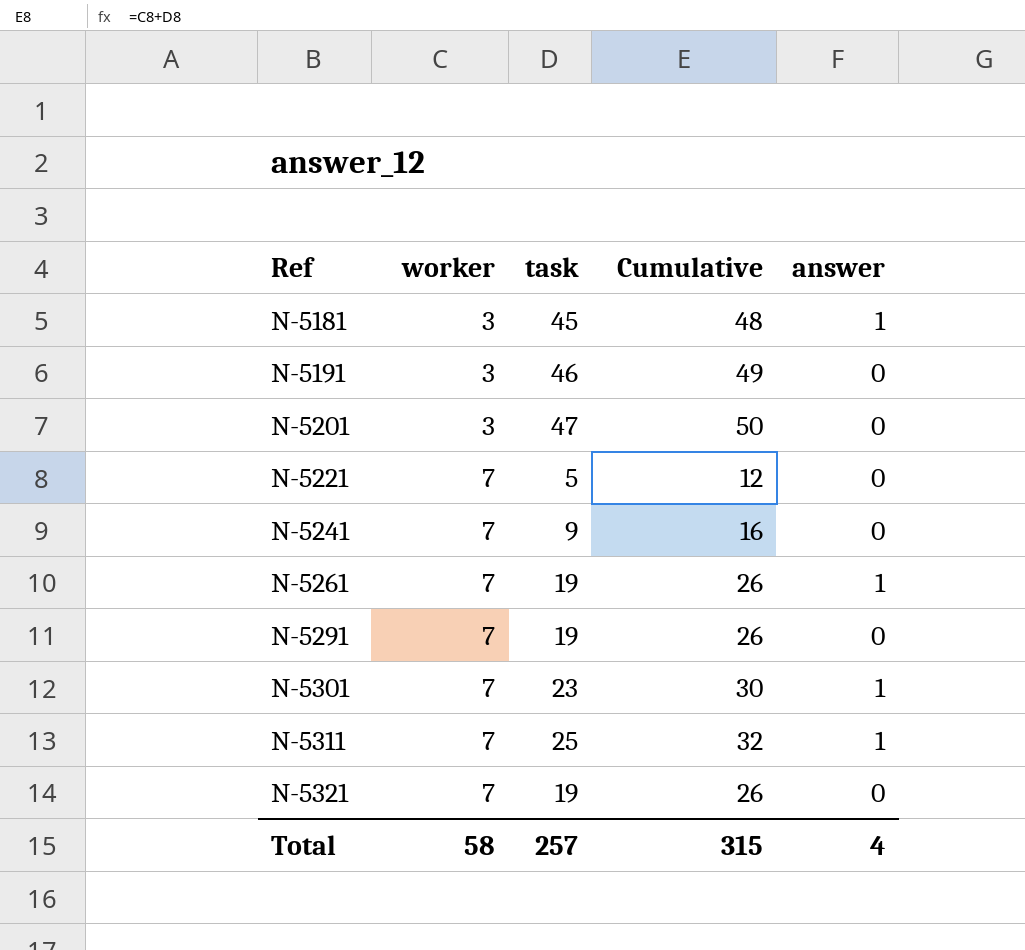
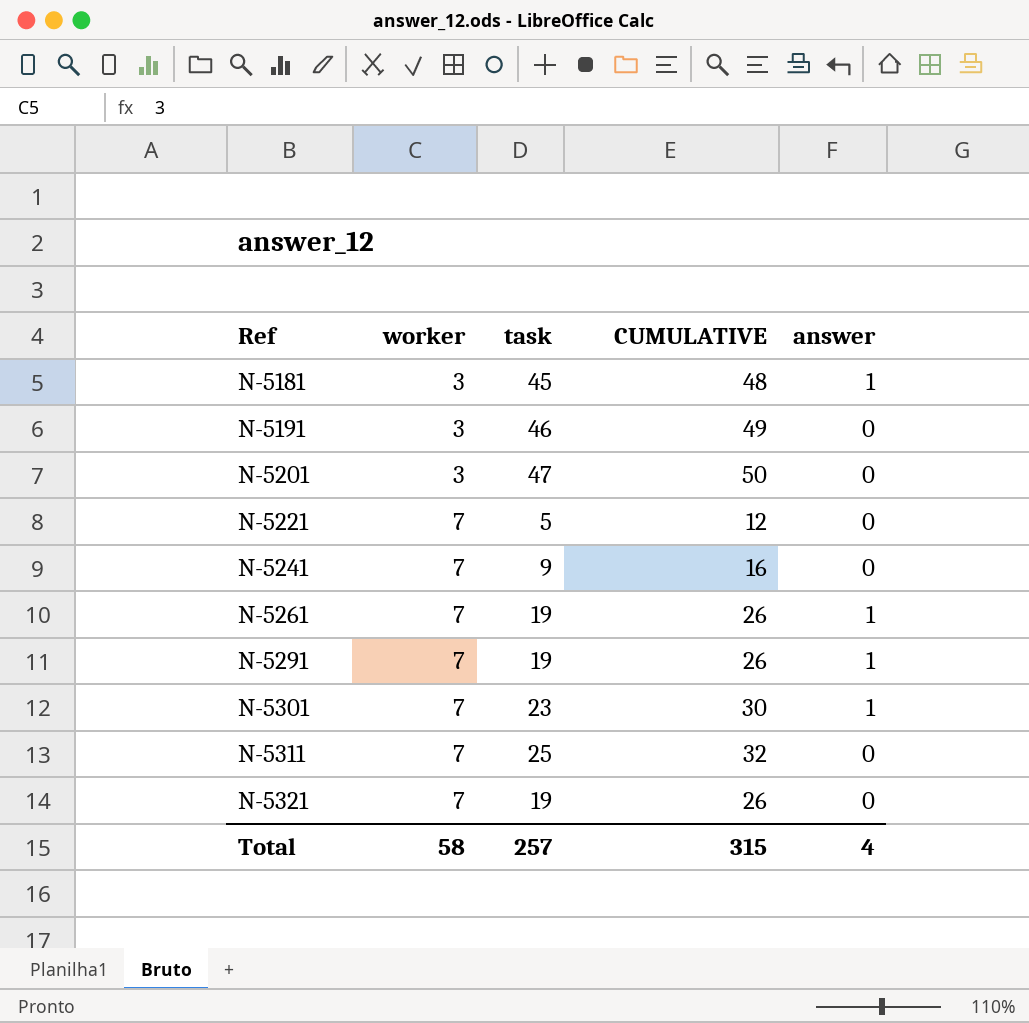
column name: Cumulative -> CUMULATIVE
N-5291 | answer: 0 -> 1
N-5311 | answer: 1 -> 0

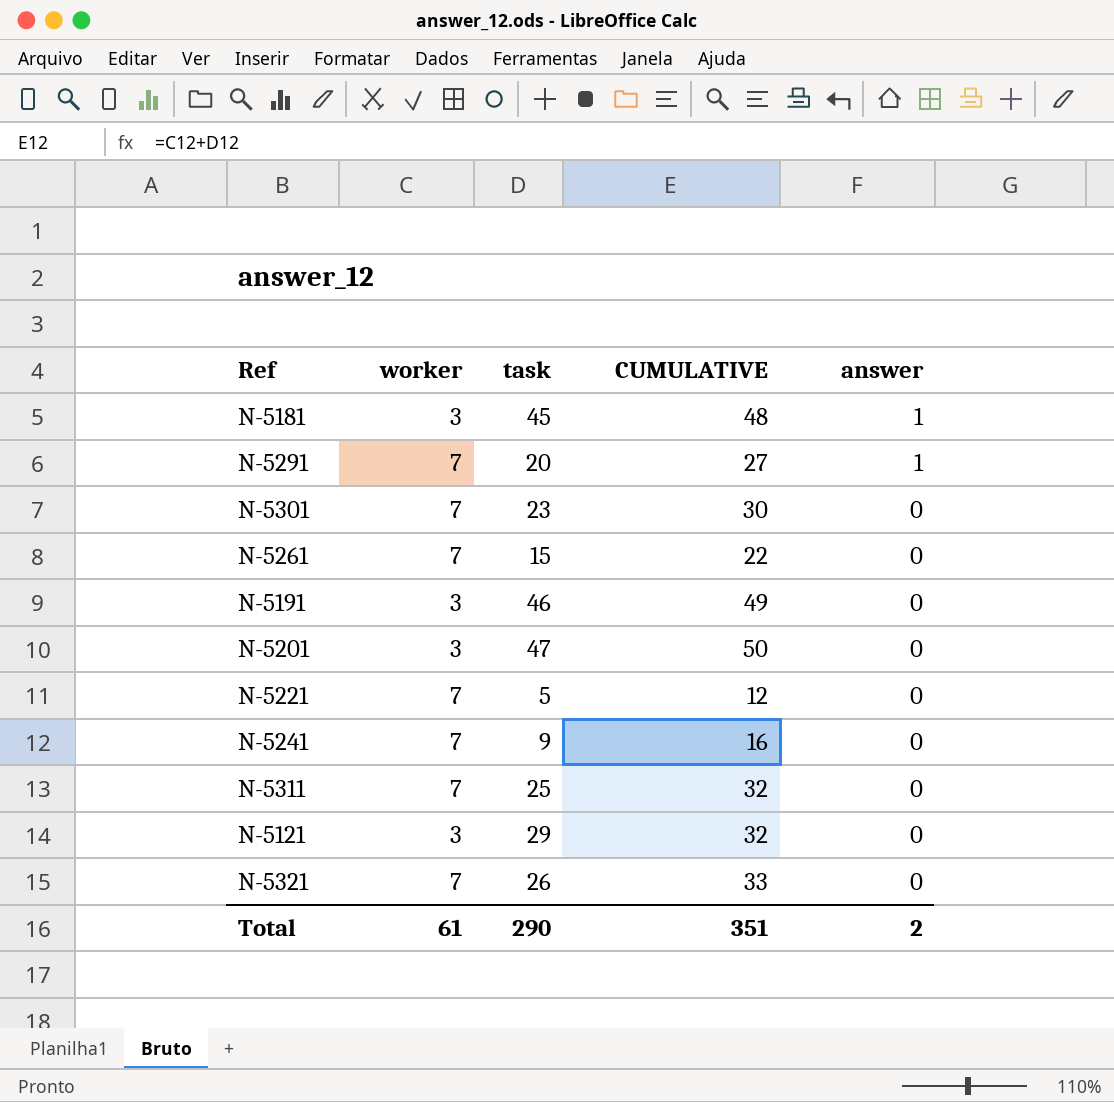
row order: Ref ascending -> answer descending
N-5291 | task: 19 -> 20
N-5291 | CUMULATIVE: 26 -> 27
N-5301 | answer: 1 -> 0
N-5261 | task: 19 -> 15
N-5261 | CUMULATIVE: 26 -> 22
N-5261 | answer: 1 -> 0
row N-5121: none -> 3 | 29 | 32 | 0
N-5321 | task: 19 -> 26
N-5321 | CUMULATIVE: 26 -> 33
Total | worker: 58 -> 61
Total | task: 257 -> 290
Total | CUMULATIVE: 315 -> 351
Total | answer: 4 -> 2

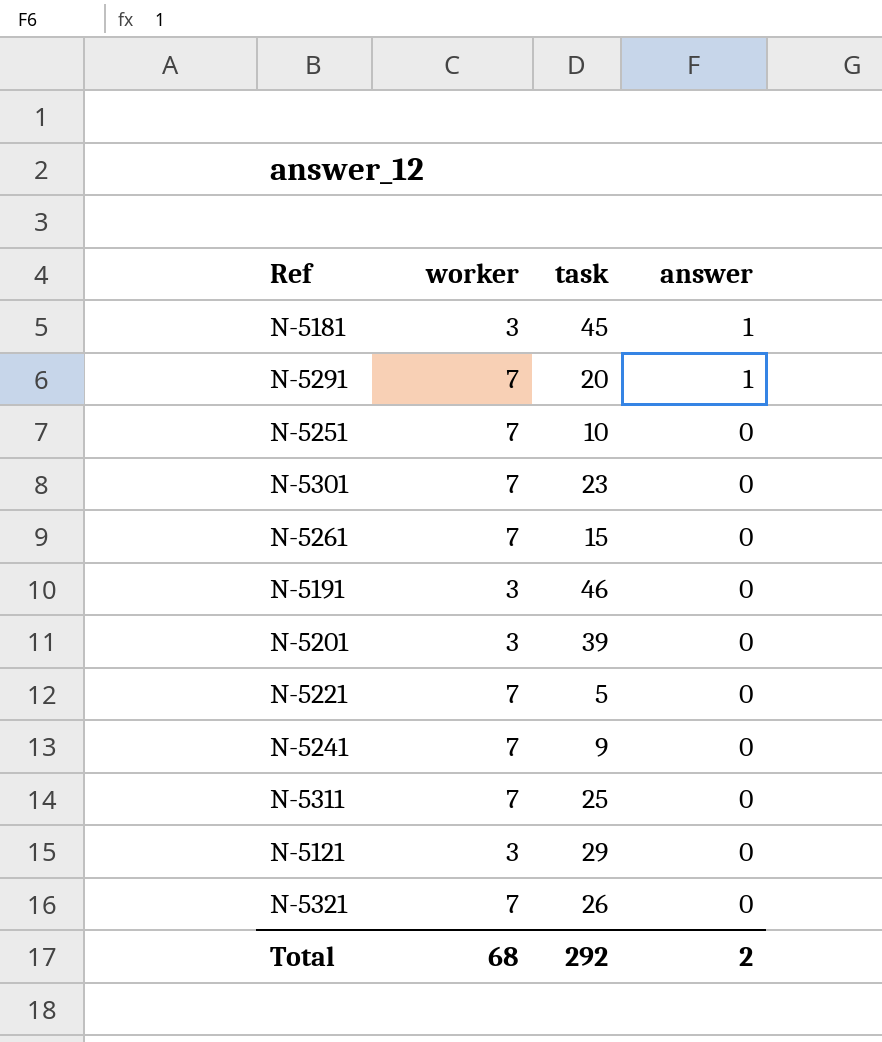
column CUMULATIVE | formula: [worker] + [task] -> none
row N-5251: none -> 7 | 10 | 0
N-5201 | task: 47 -> 39
Total | worker: 61 -> 68
Total | task: 290 -> 292

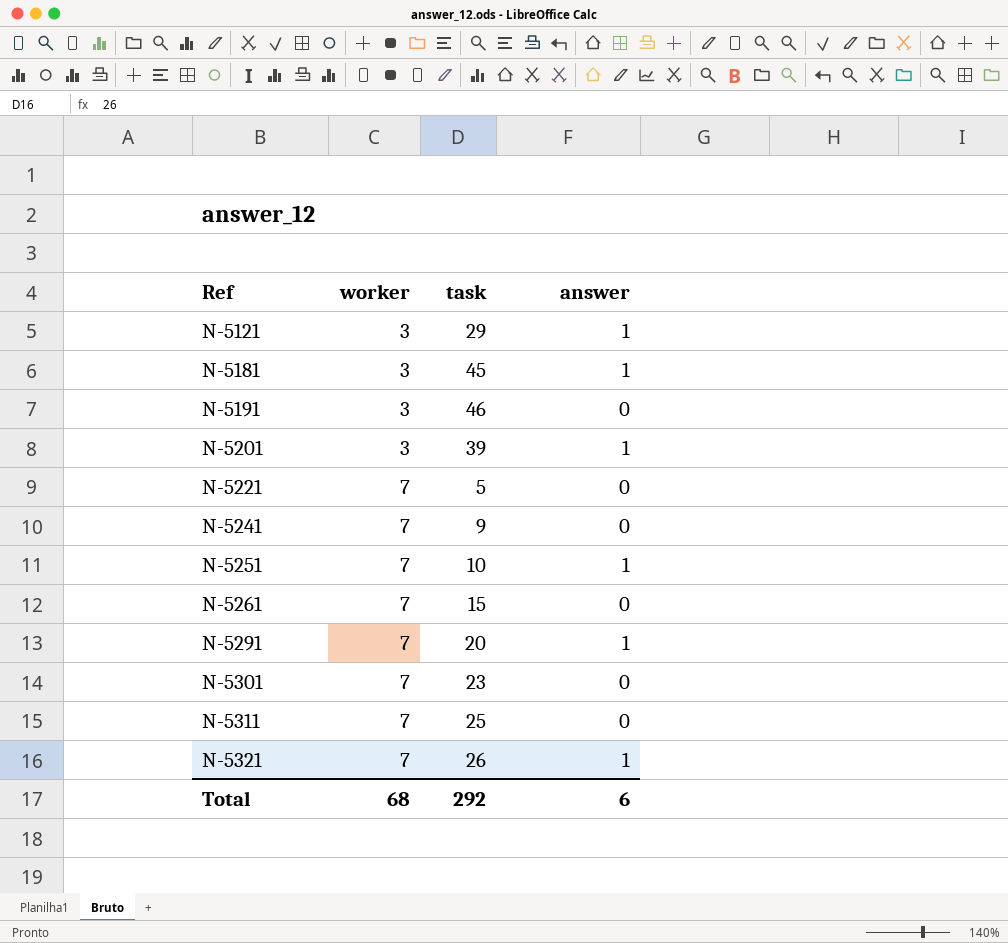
row order: answer descending -> Ref ascending
N-5121 | answer: 0 -> 1
N-5201 | answer: 0 -> 1
N-5251 | answer: 0 -> 1
N-5321 | answer: 0 -> 1
Total | answer: 2 -> 6

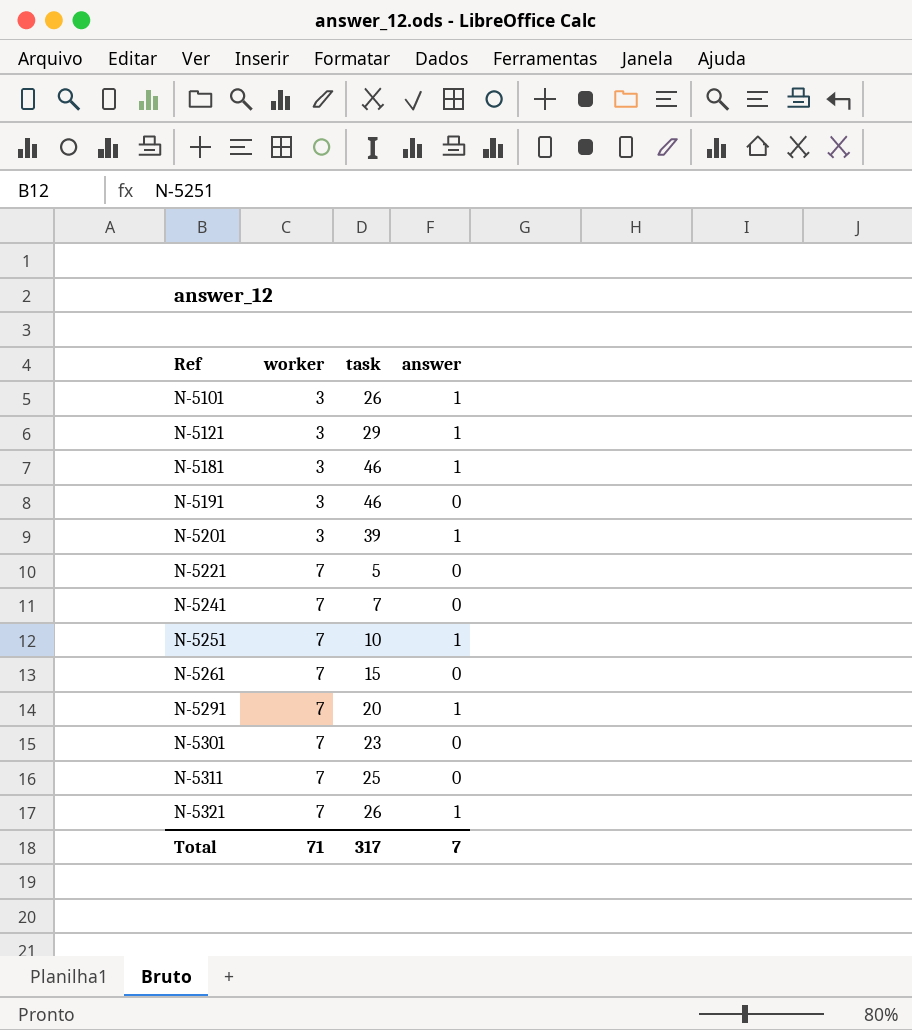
row N-5101: none -> 3 | 26 | 1
N-5181 | task: 45 -> 46
N-5241 | task: 9 -> 7
Total | worker: 68 -> 71
Total | task: 292 -> 317
Total | answer: 6 -> 7

